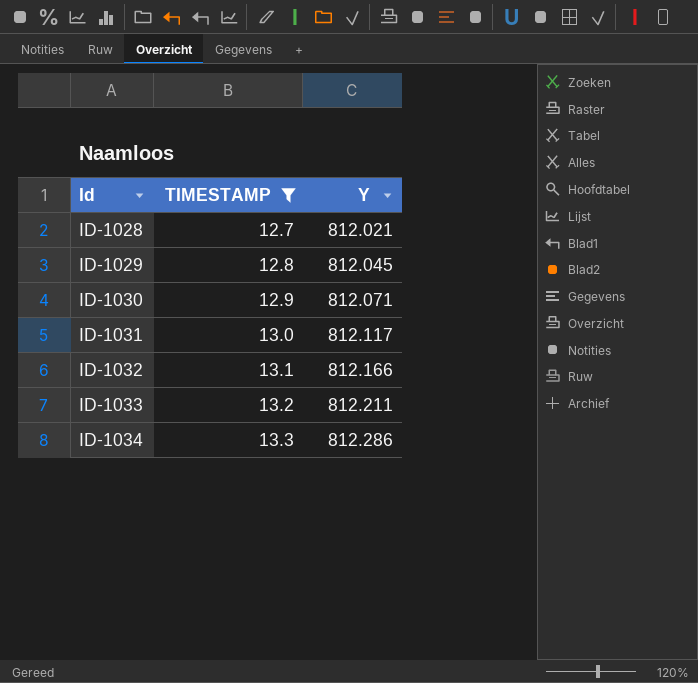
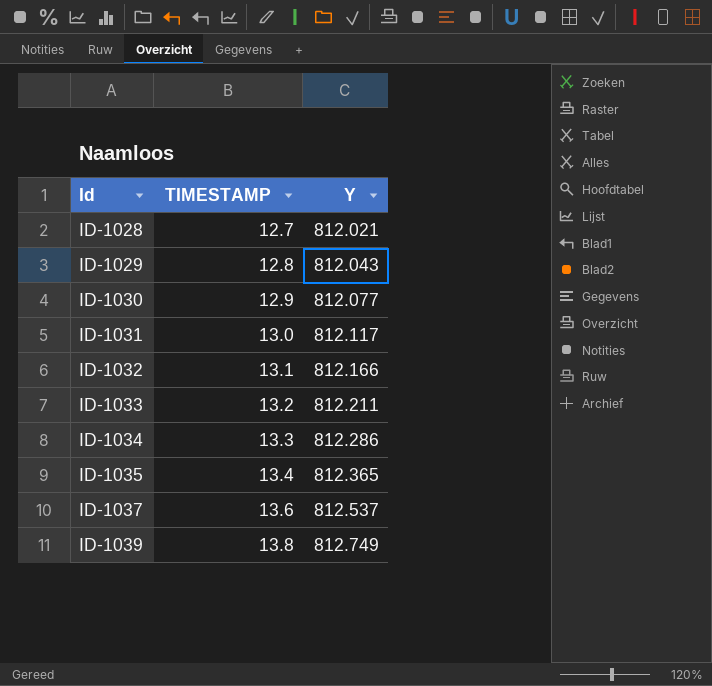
filter: TIMESTAMP <= 13.3 -> none
ID-1029 | Y: 812.045 -> 812.043
ID-1030 | Y: 812.071 -> 812.077

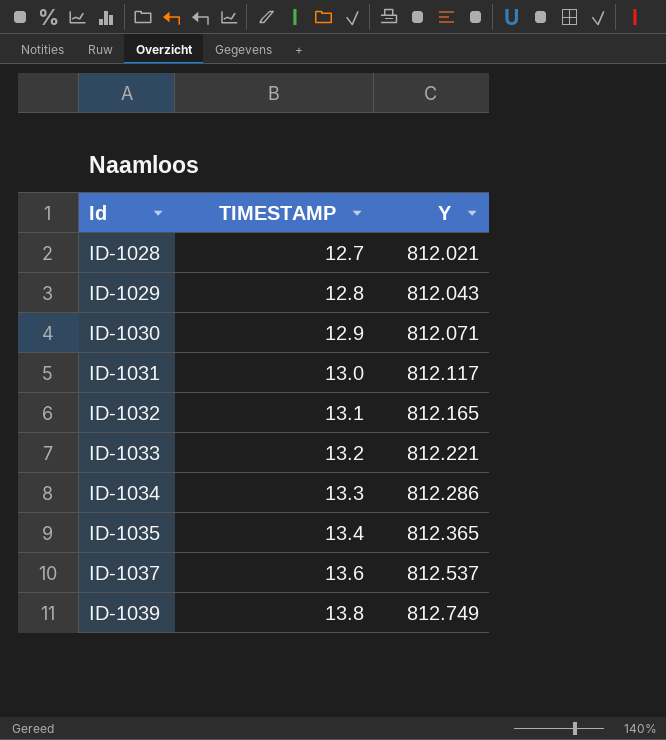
ID-1030 | Y: 812.077 -> 812.071
ID-1032 | Y: 812.166 -> 812.165
ID-1033 | Y: 812.211 -> 812.221

